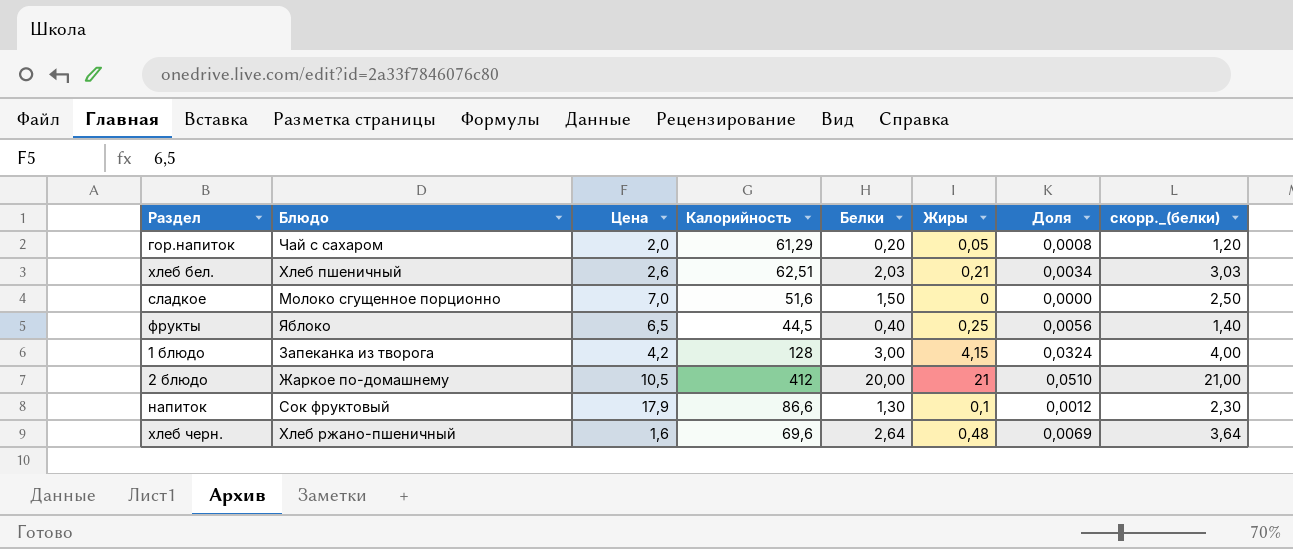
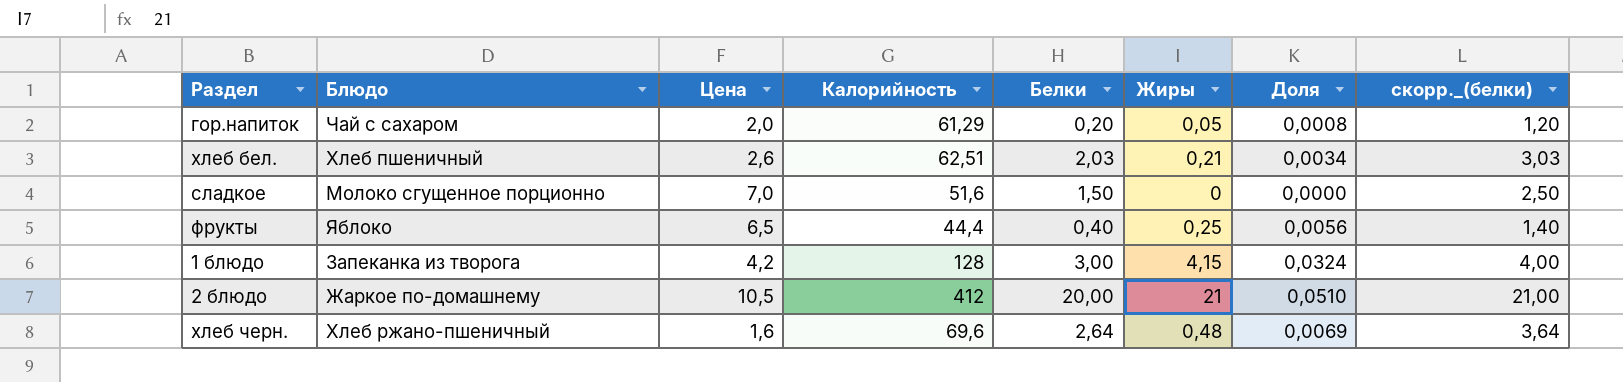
row напиток: Сок фруктовый | 17,9 | 86,6 | 1,30 | 0,1 | 0,0012 | 2,30 -> none
фрукты | Калорийность: 44,5 -> 44,4

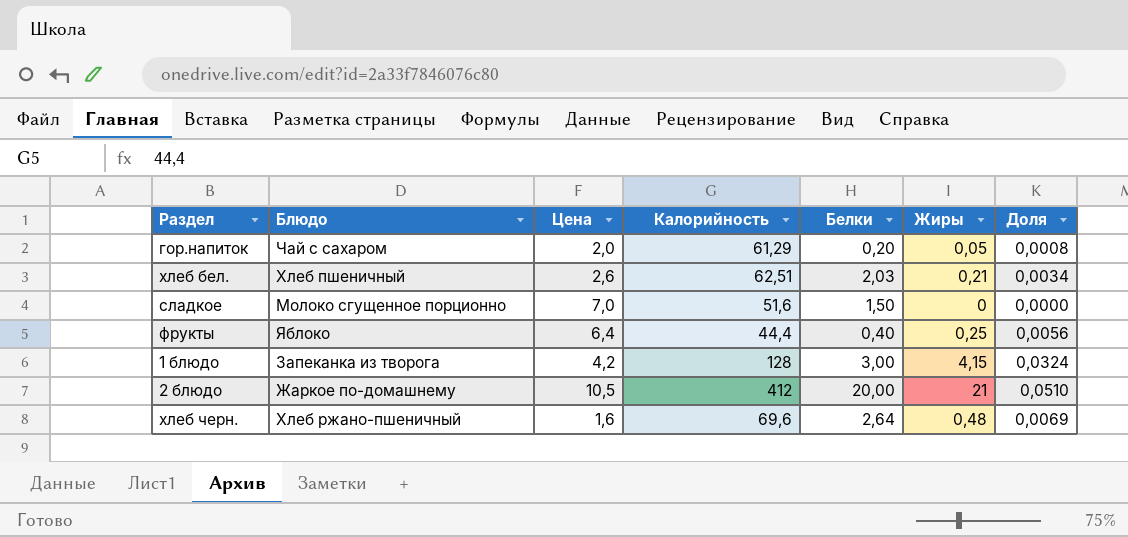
column скорр._(белки) | formula: [Белки] + 1 -> none
фрукты | Цена: 6,5 -> 6,4

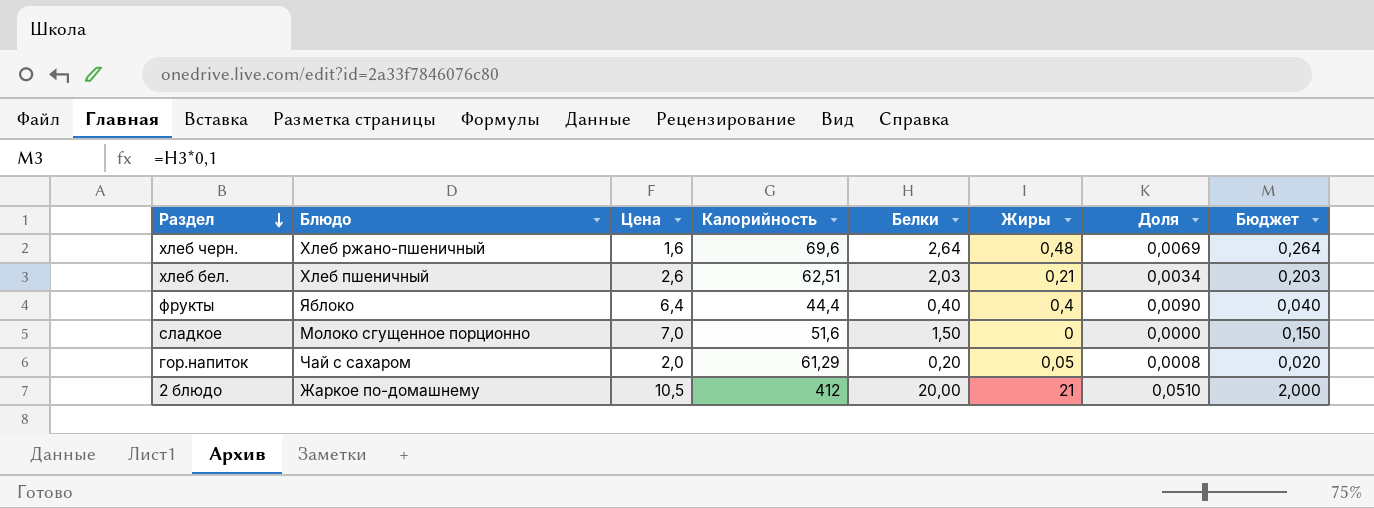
row order: none -> Раздел descending
column Бюджет | formula: none -> [Белки] * 0,1
row 1 блюдо: Запеканка из творога | 4,2 | 128 | 3,00 | 4,15 | 0,0324 -> none
фрукты | Жиры: 0,25 -> 0,4
фрукты | Доля: 0,0056 -> 0,0090

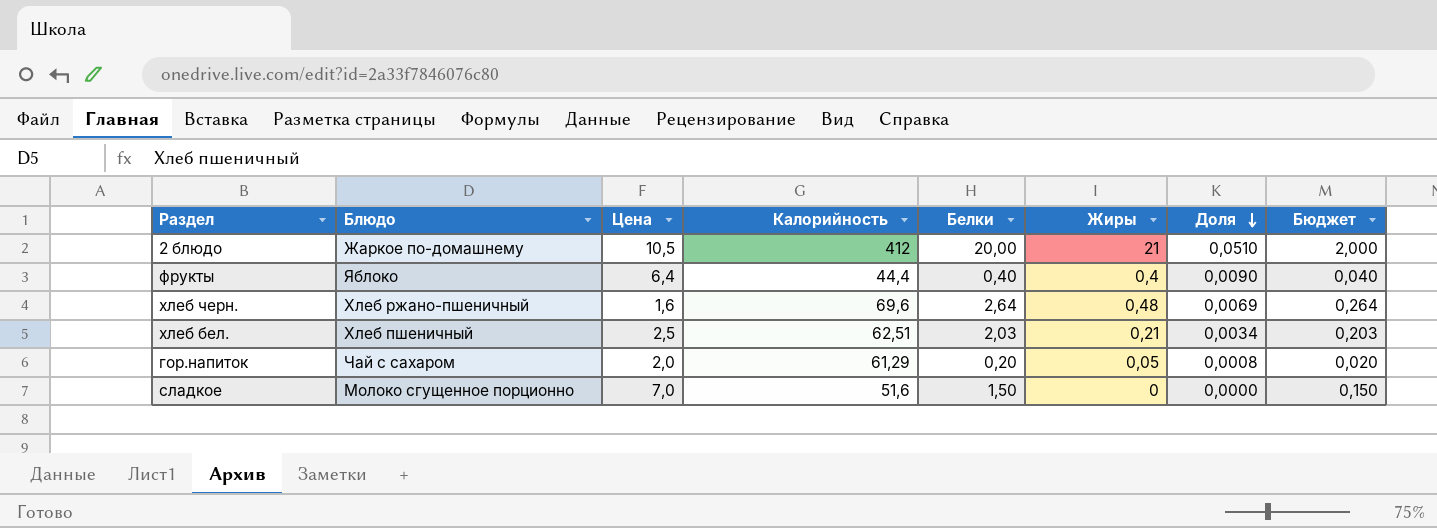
row order: Раздел descending -> Доля descending
хлеб бел. | Цена: 2,6 -> 2,5

